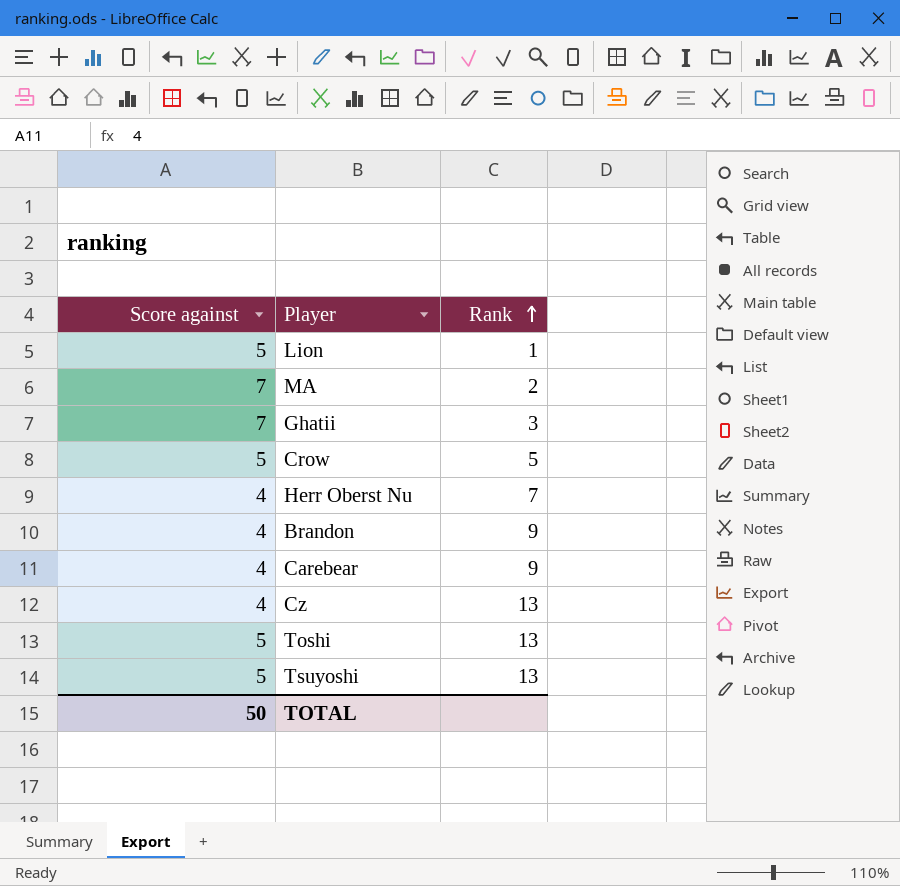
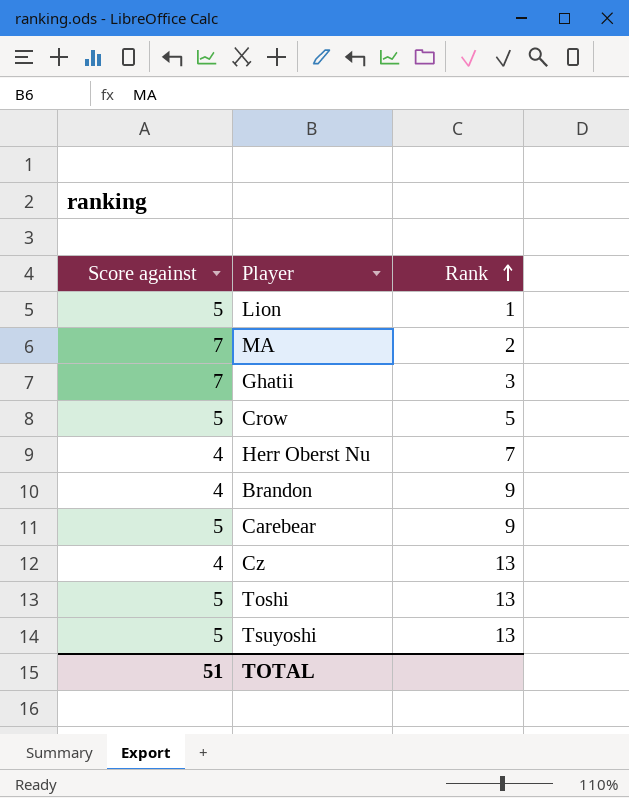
Carebear | Score against: 4 -> 5
TOTAL | Score against: 50 -> 51

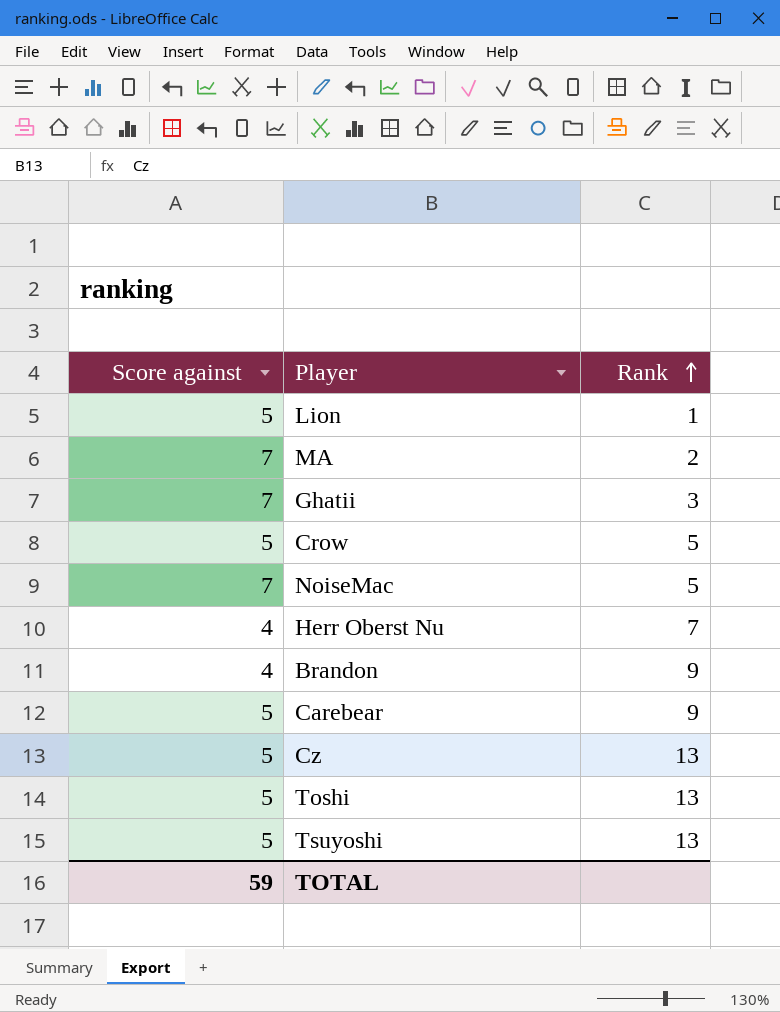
row NoiseMac: none -> 7 | 5
Cz | Score against: 4 -> 5
TOTAL | Score against: 51 -> 59

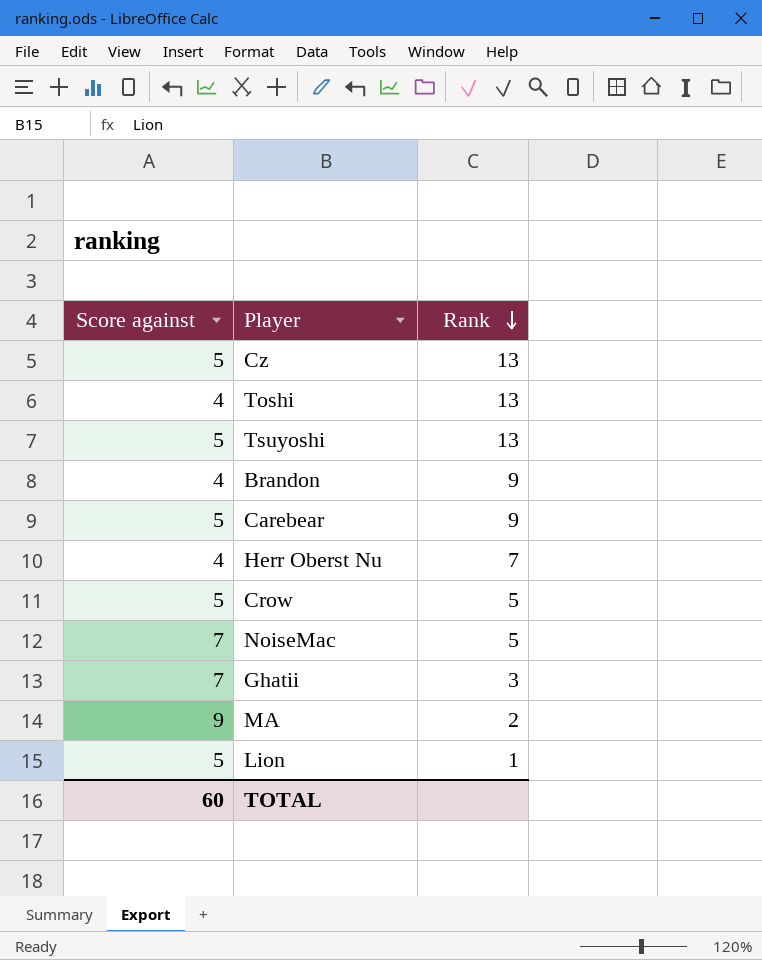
row order: Rank ascending -> Rank descending
Toshi | Score against: 5 -> 4
MA | Score against: 7 -> 9
TOTAL | Score against: 59 -> 60

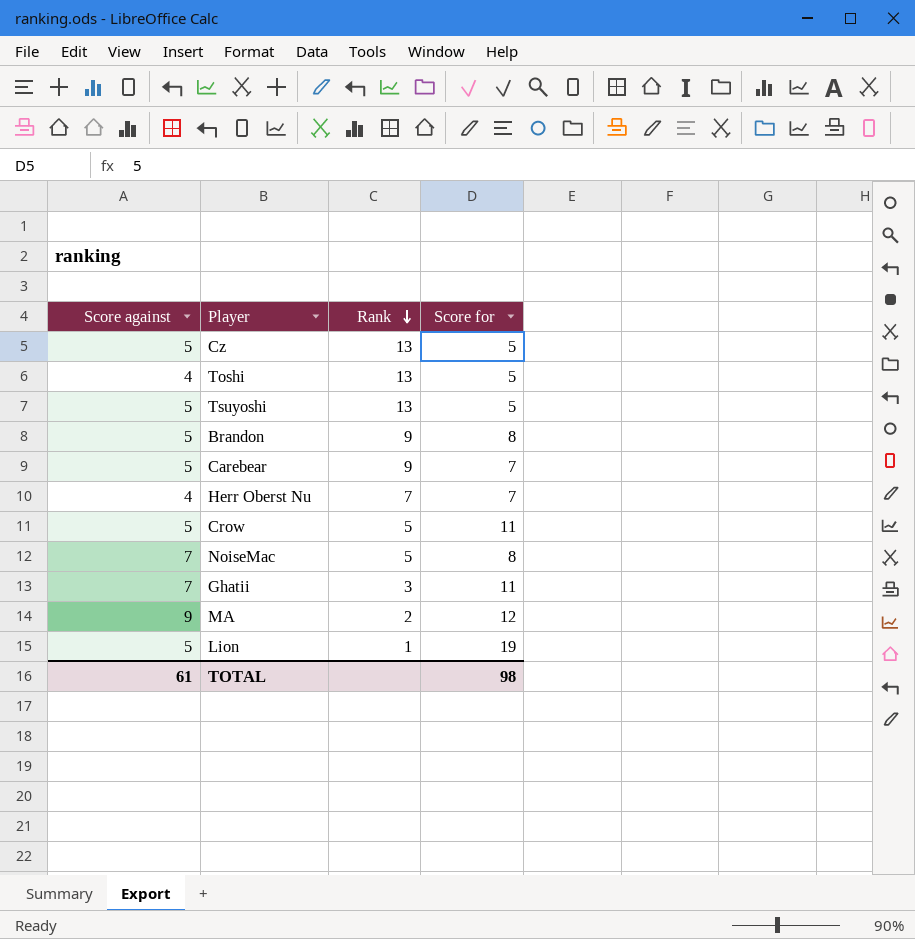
column Score for | position: none -> 4
Brandon | Score against: 4 -> 5
TOTAL | Score against: 60 -> 61

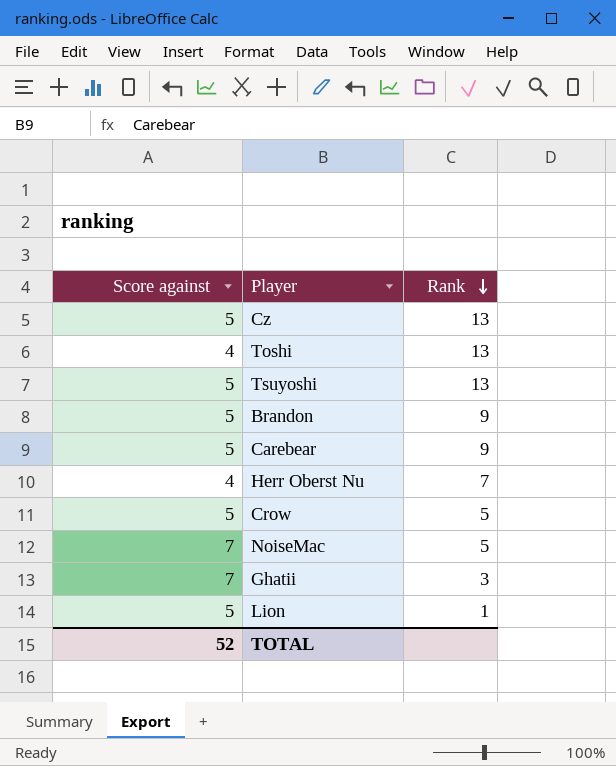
column Score for | position: 4 -> none
row MA: 9 | 2 | 12 -> none
TOTAL | Score against: 61 -> 52

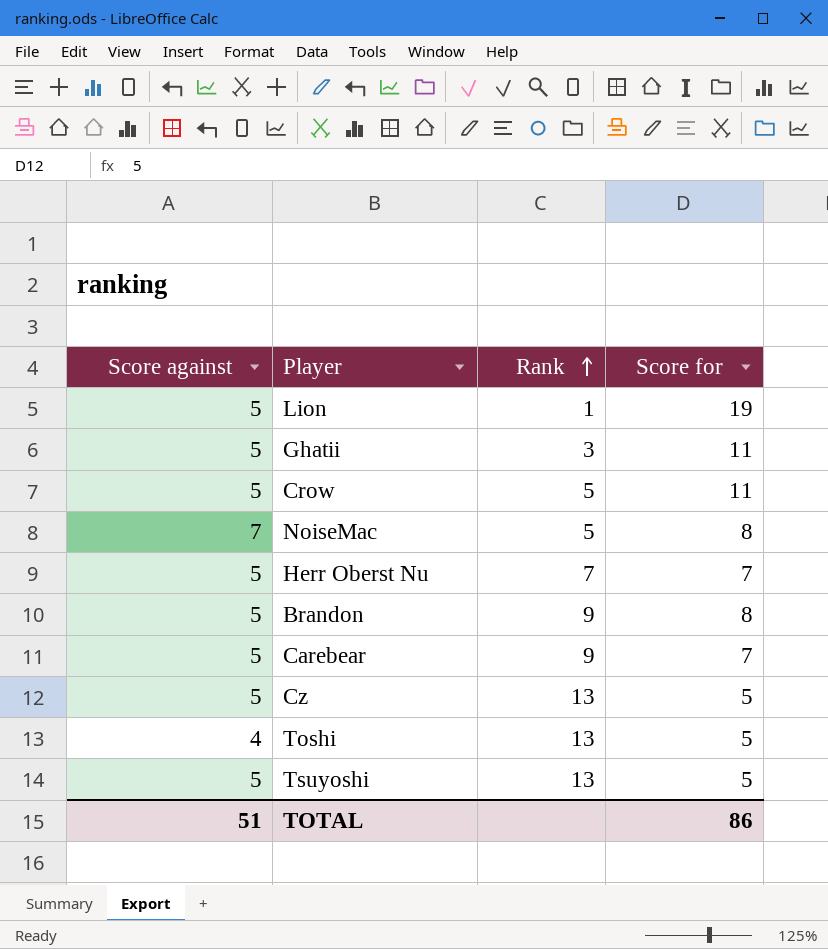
row order: Rank descending -> Rank ascending
column Score for | position: none -> 4
Ghatii | Score against: 7 -> 5
Herr Oberst Nu | Score against: 4 -> 5
TOTAL | Score against: 52 -> 51

